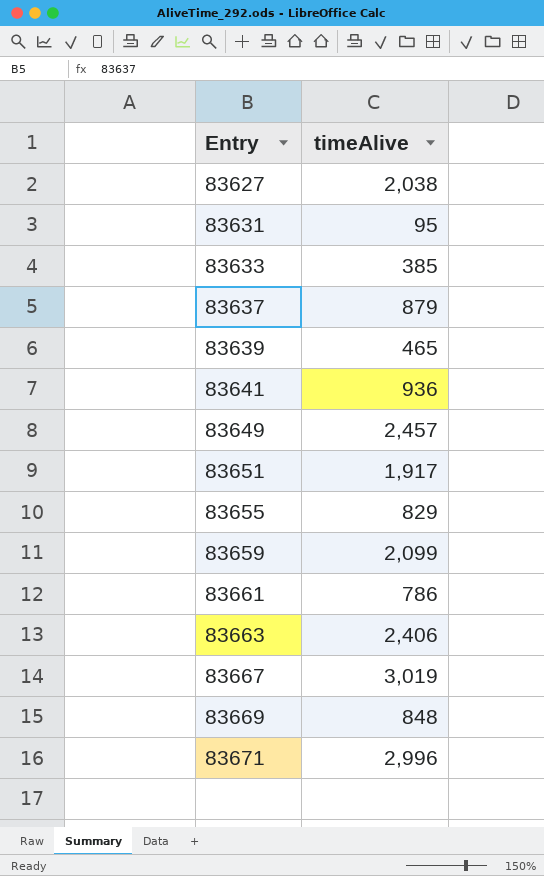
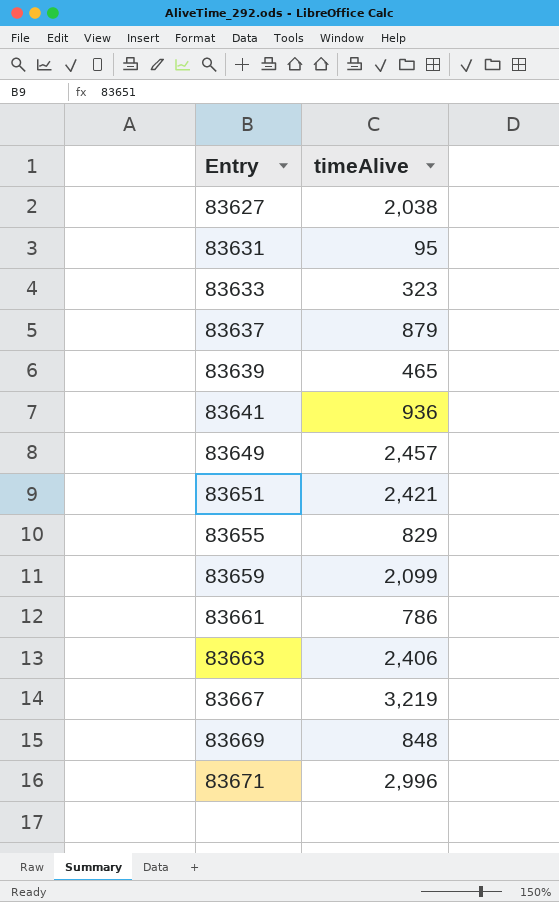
83633 | timeAlive: 385 -> 323
83651 | timeAlive: 1,917 -> 2,421
83667 | timeAlive: 3,019 -> 3,219

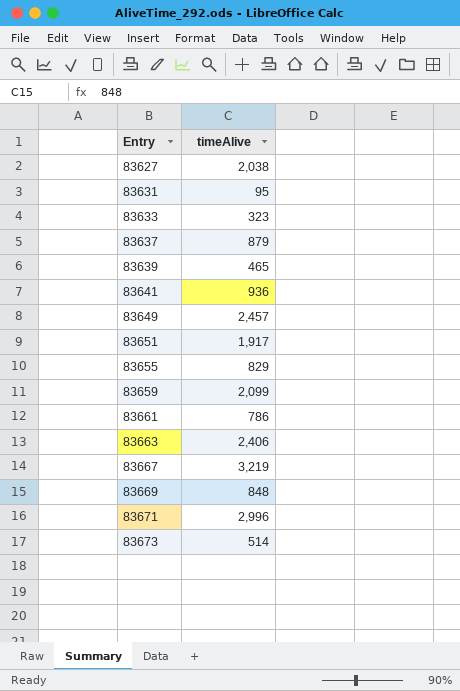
83651 | timeAlive: 2,421 -> 1,917
row 83673: none -> 514

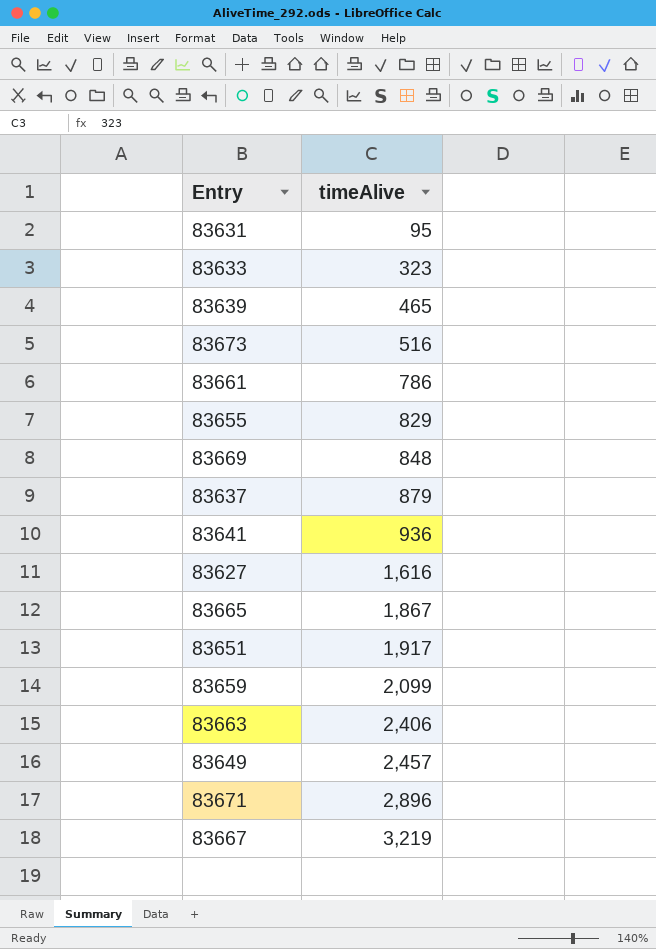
row order: Entry ascending -> timeAlive ascending
83673 | timeAlive: 514 -> 516
83627 | timeAlive: 2,038 -> 1,616
row 83665: none -> 1,867
83671 | timeAlive: 2,996 -> 2,896

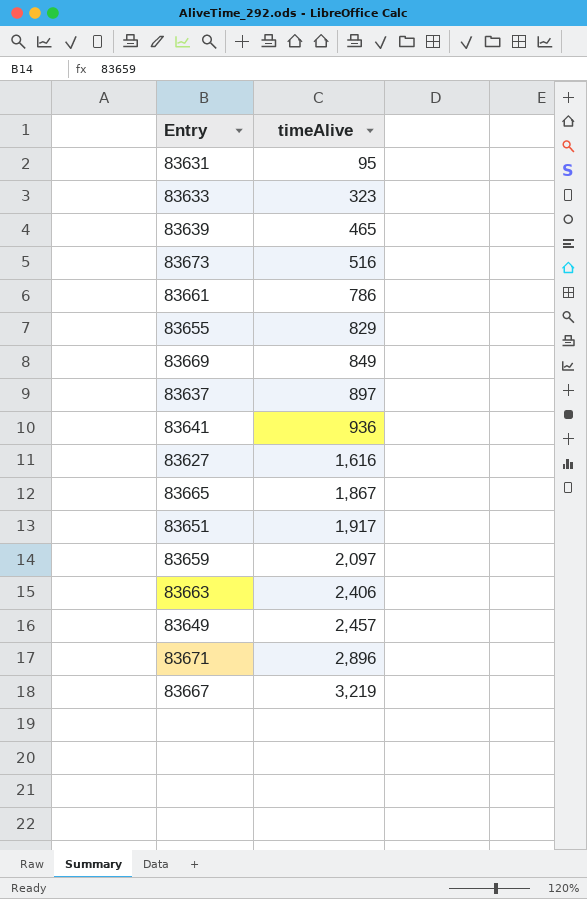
83669 | timeAlive: 848 -> 849
83637 | timeAlive: 879 -> 897
83659 | timeAlive: 2,099 -> 2,097

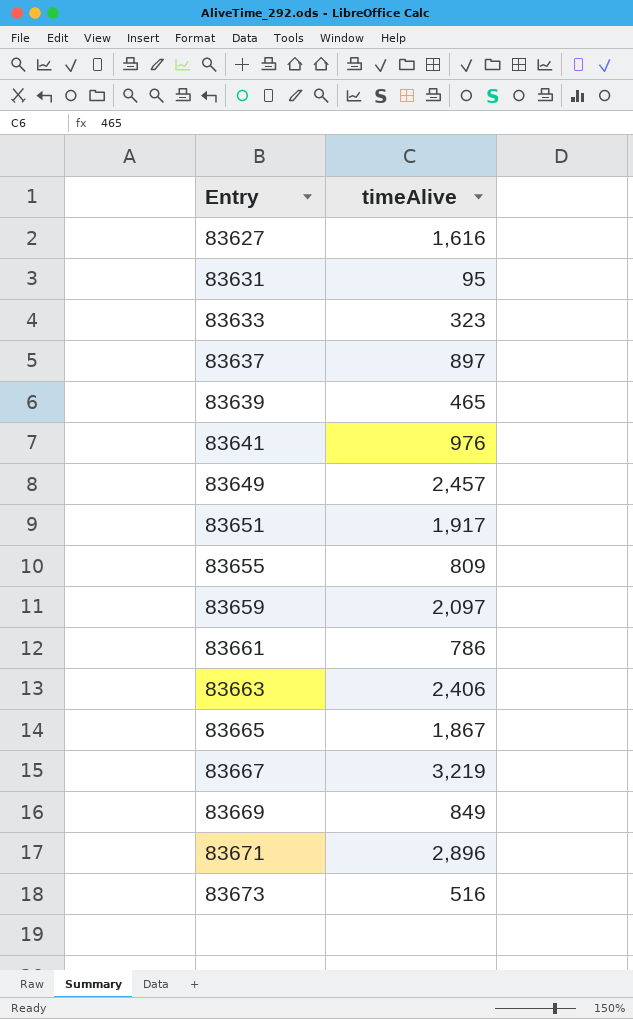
row order: timeAlive ascending -> Entry ascending
83641 | timeAlive: 936 -> 976
83655 | timeAlive: 829 -> 809

